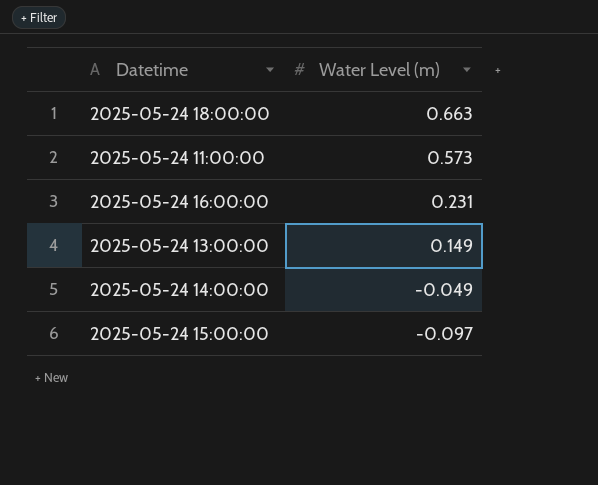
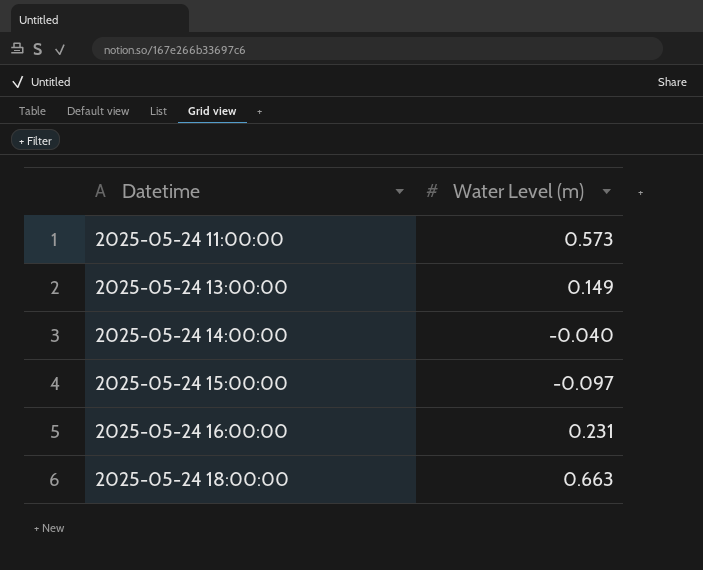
row order: Water Level (m) descending -> Datetime ascending
2025-05-24 14:00:00 | Water Level (m): -0.049 -> -0.040

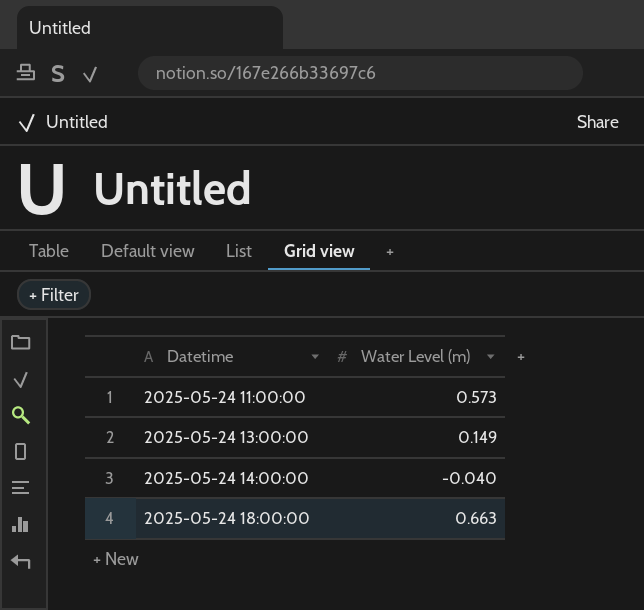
row 2025-05-24 15:00:00: -0.097 -> none
row 2025-05-24 16:00:00: 0.231 -> none

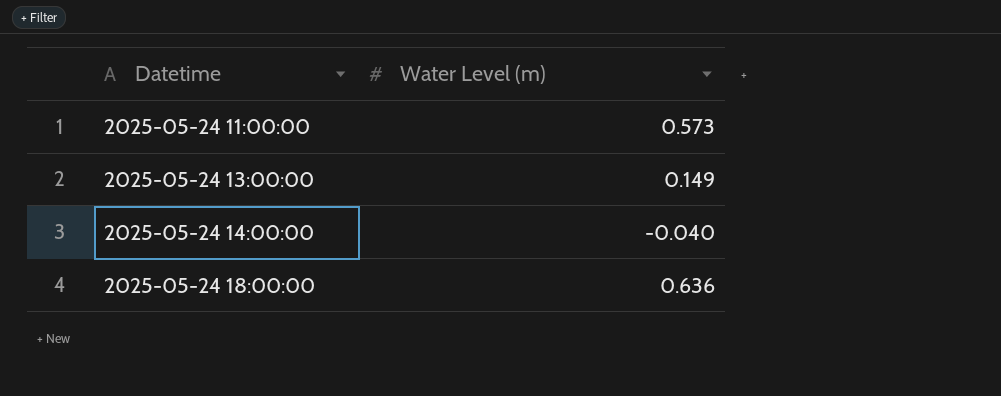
2025-05-24 18:00:00 | Water Level (m): 0.663 -> 0.636

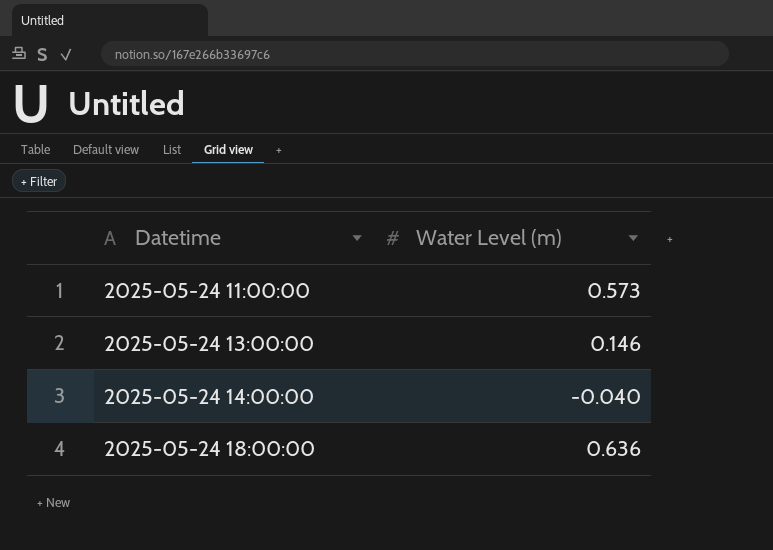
2025-05-24 13:00:00 | Water Level (m): 0.149 -> 0.146

